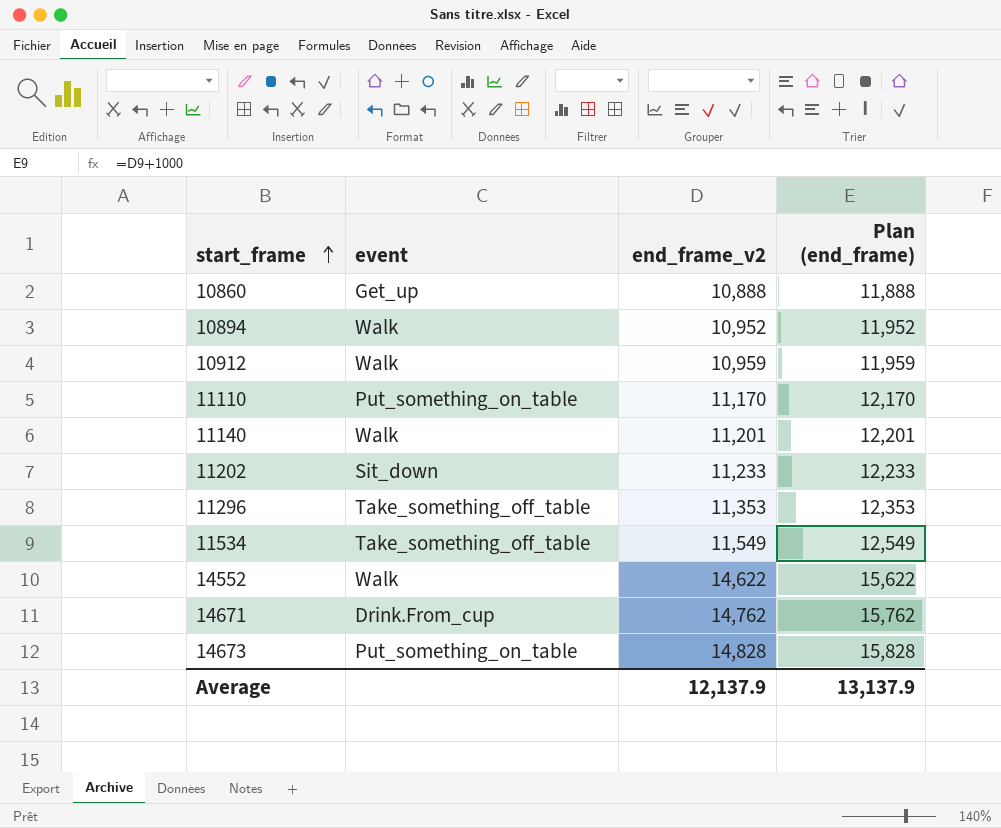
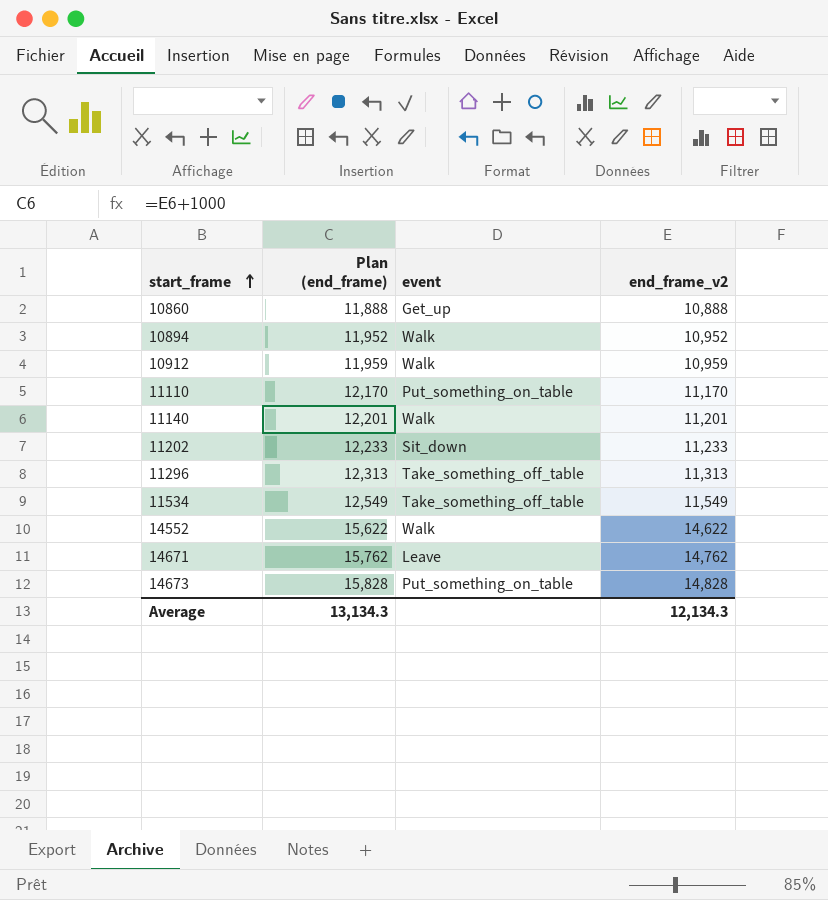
column Plan (end_frame) | position: 4 -> 2
11296 | Plan (end_frame): 12,353 -> 12,313
11296 | end_frame_v2: 11,353 -> 11,313
14671 | event: Drink.From_cup -> Leave
Average | Plan (end_frame): 13,137.9 -> 13,134.3
Average | end_frame_v2: 12,137.9 -> 12,134.3

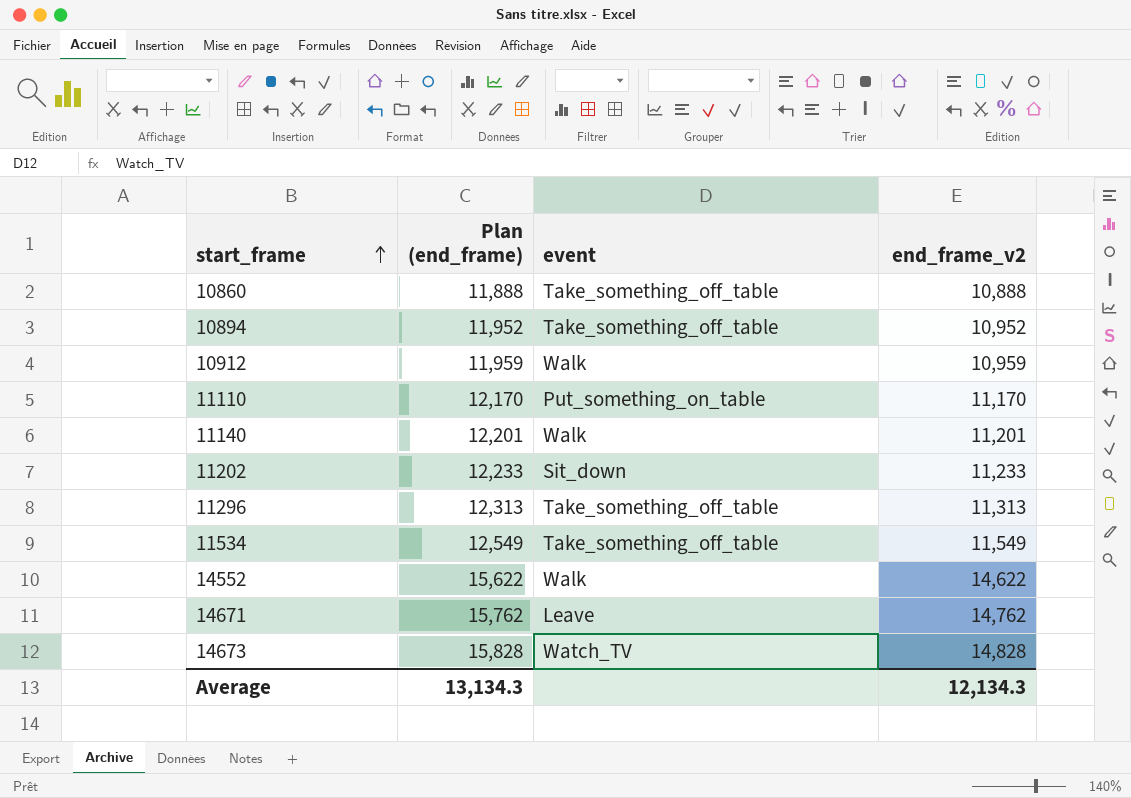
10860 | event: Get_up -> Take_something_off_table
10894 | event: Walk -> Take_something_off_table
14673 | event: Put_something_on_table -> Watch_TV

